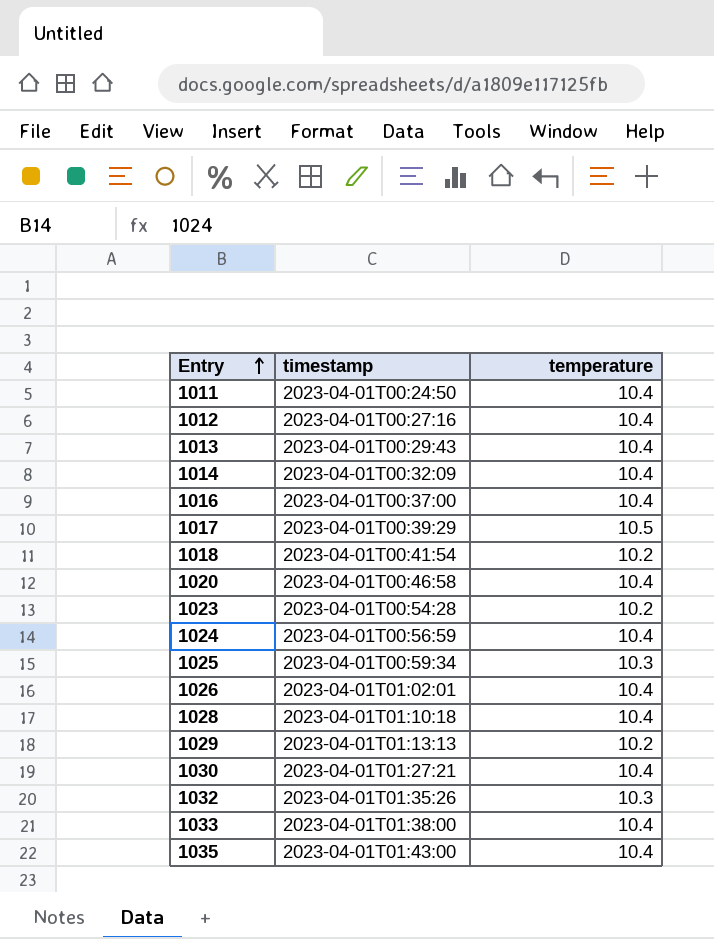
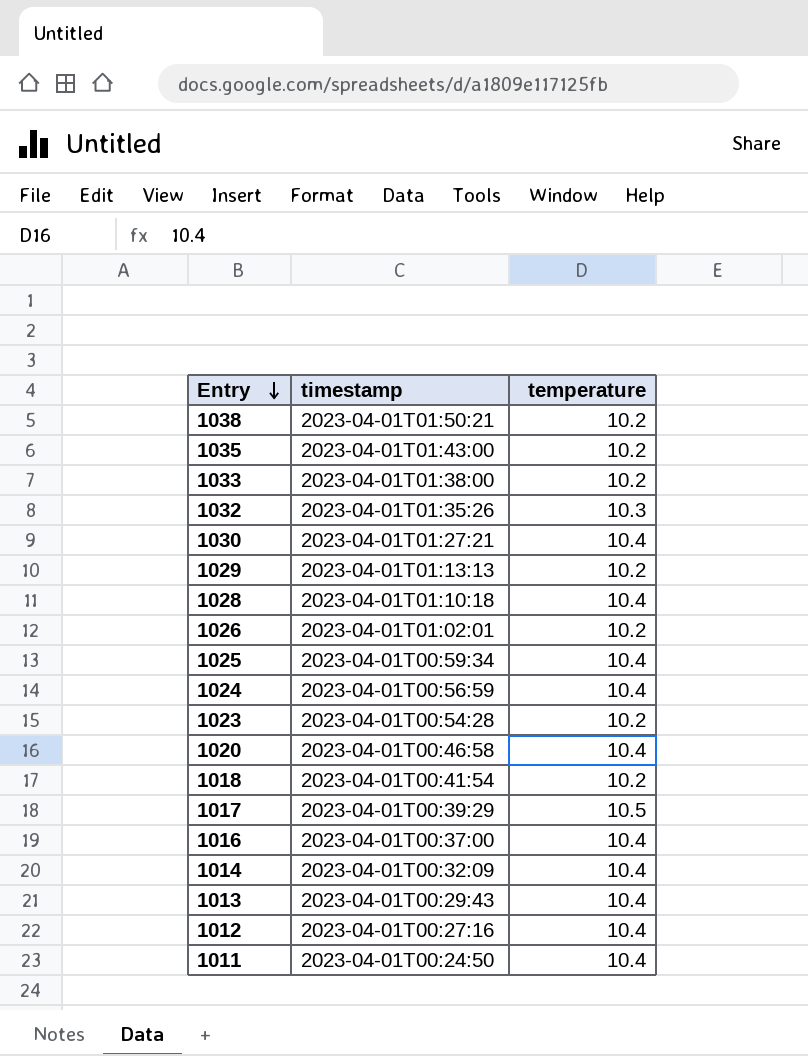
row order: Entry ascending -> Entry descending
row 1038: none -> 2023-04-01T01:50:21 | 10.2
1035 | temperature: 10.4 -> 10.2
1033 | temperature: 10.4 -> 10.2
1026 | temperature: 10.4 -> 10.2
1025 | temperature: 10.3 -> 10.4

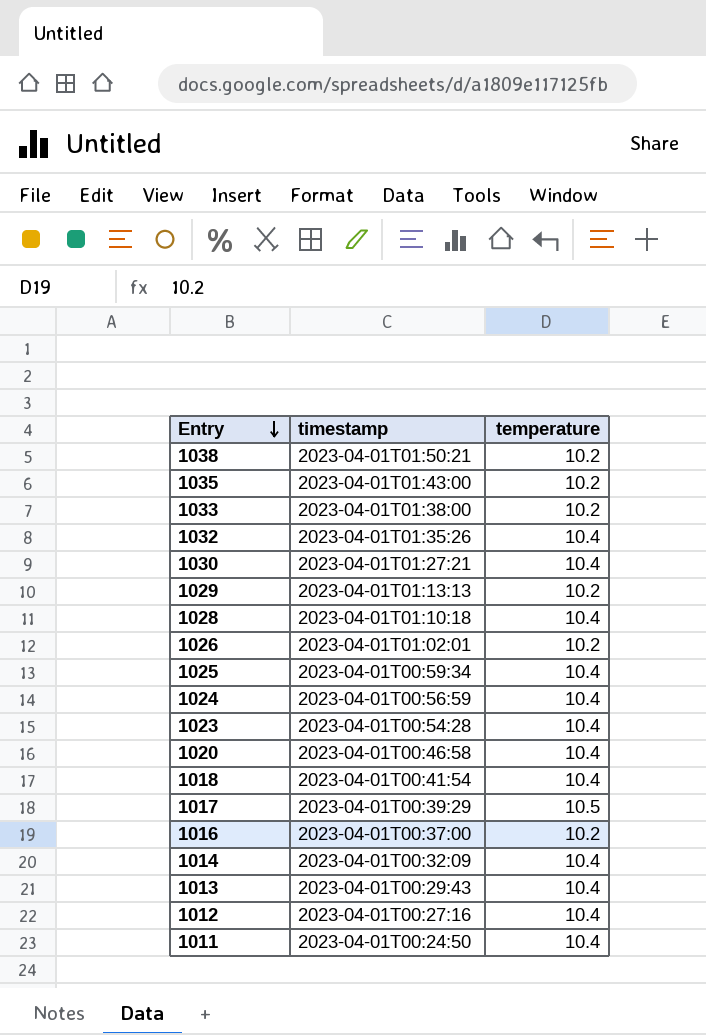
1032 | temperature: 10.3 -> 10.4
1023 | temperature: 10.2 -> 10.4
1018 | temperature: 10.2 -> 10.4
1016 | temperature: 10.4 -> 10.2

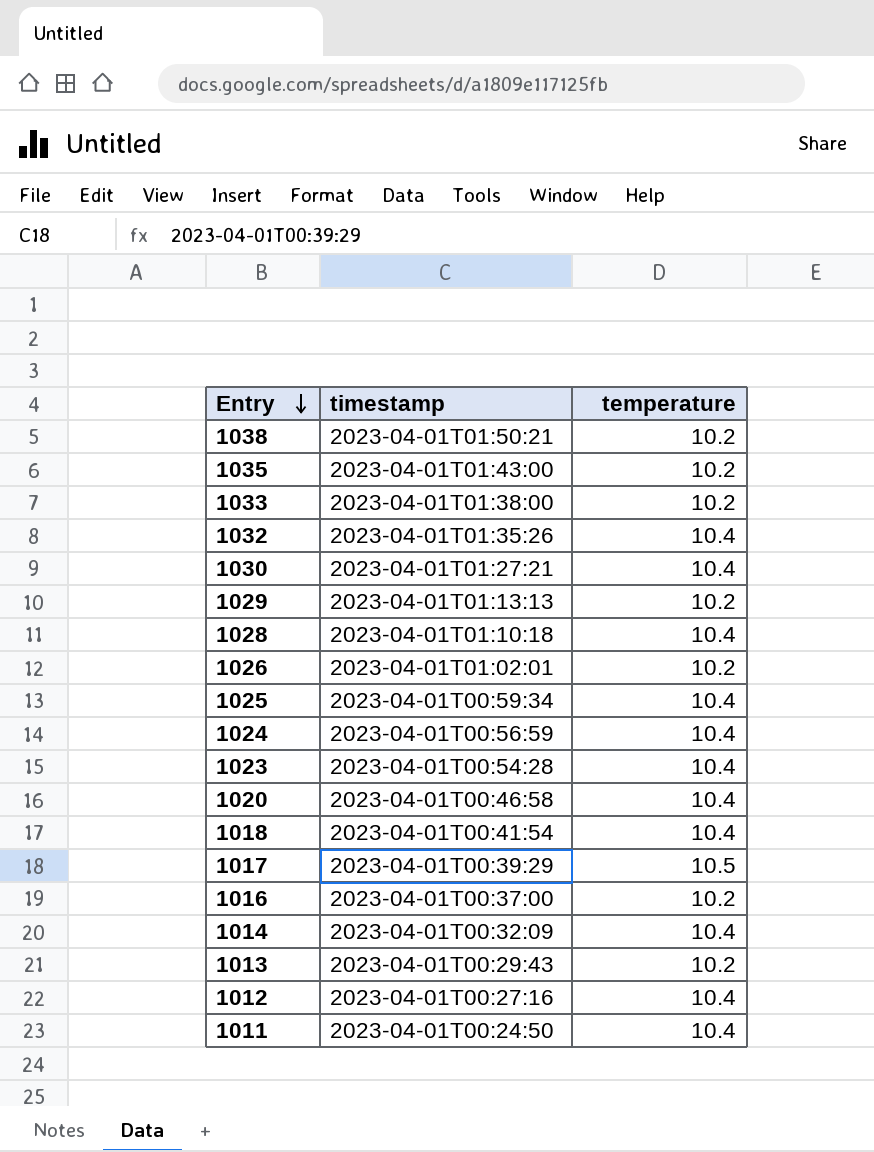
1013 | temperature: 10.4 -> 10.2

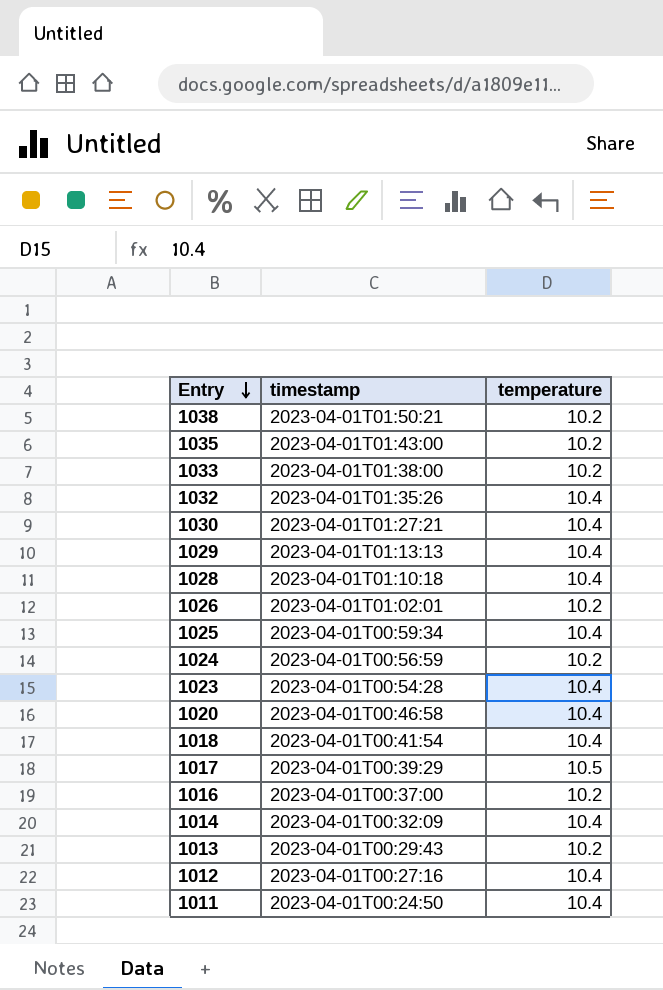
1029 | temperature: 10.2 -> 10.4
1024 | temperature: 10.4 -> 10.2

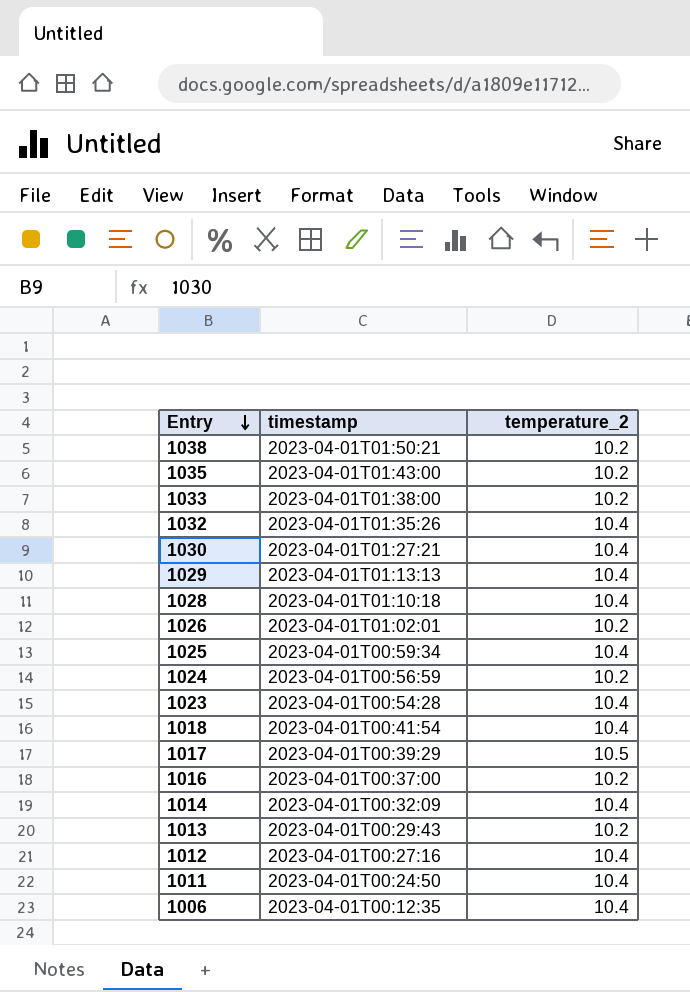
column name: temperature -> temperature_2
row 1020: 2023-04-01T00:46:58 | 10.4 -> none
row 1006: none -> 2023-04-01T00:12:35 | 10.4

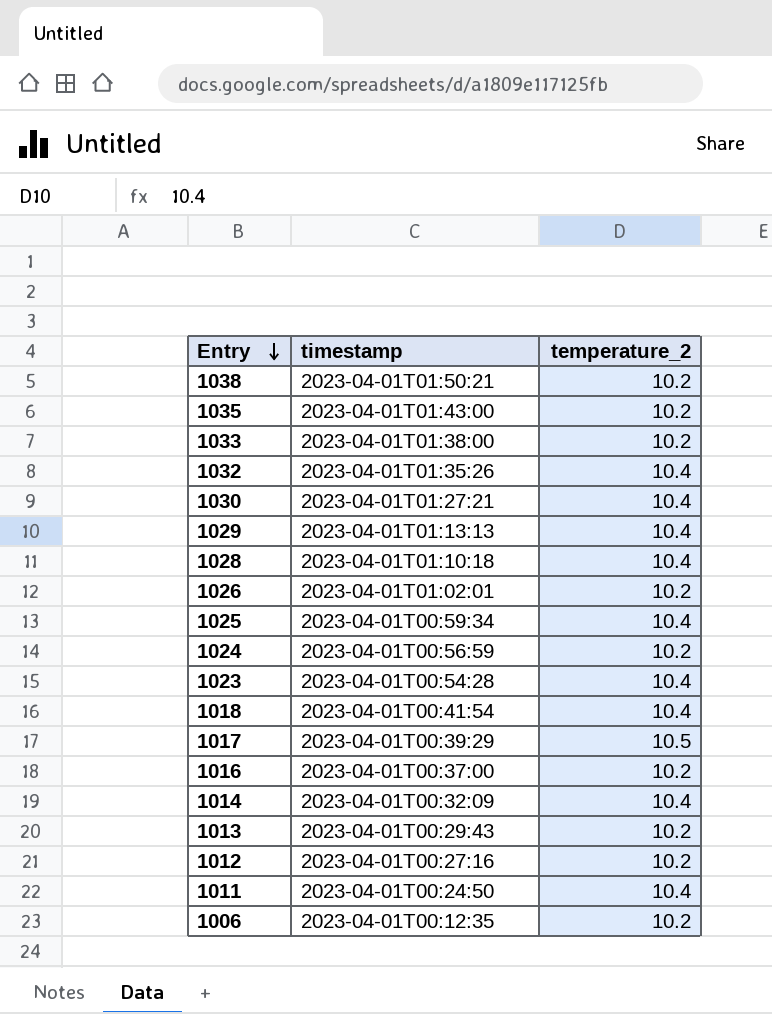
1012 | temperature_2: 10.4 -> 10.2
1006 | temperature_2: 10.4 -> 10.2

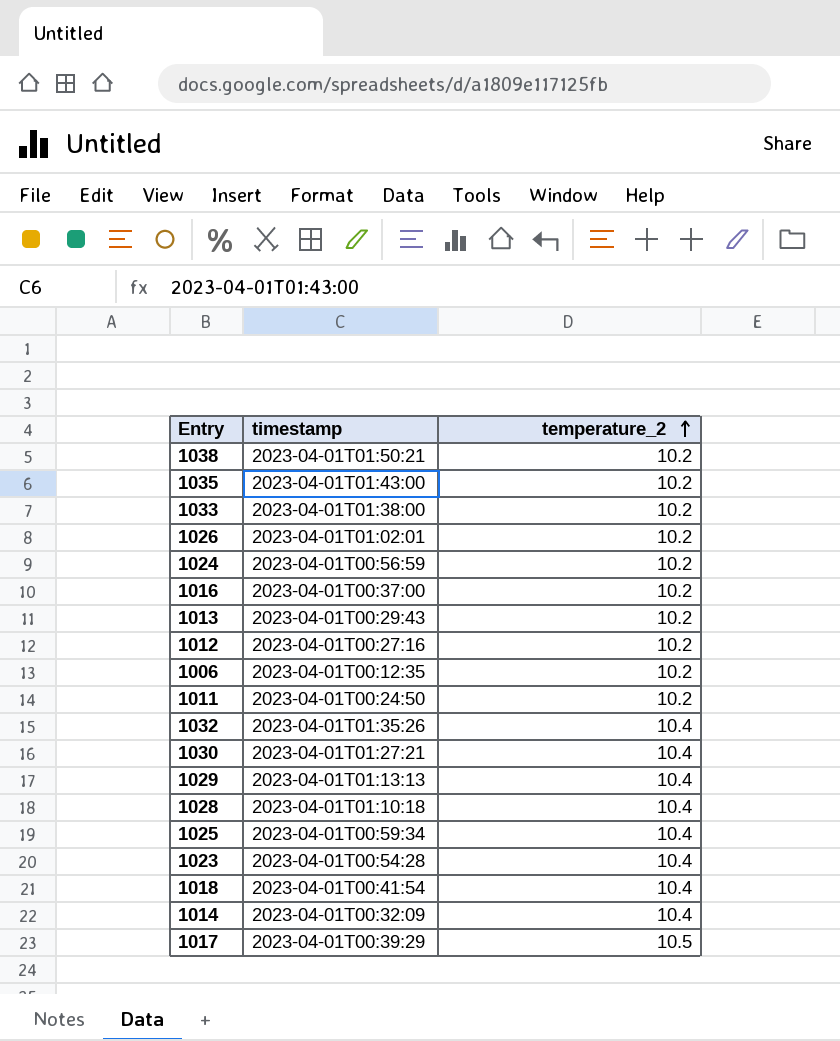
row order: Entry descending -> temperature_2 ascending
1011 | temperature_2: 10.4 -> 10.2

